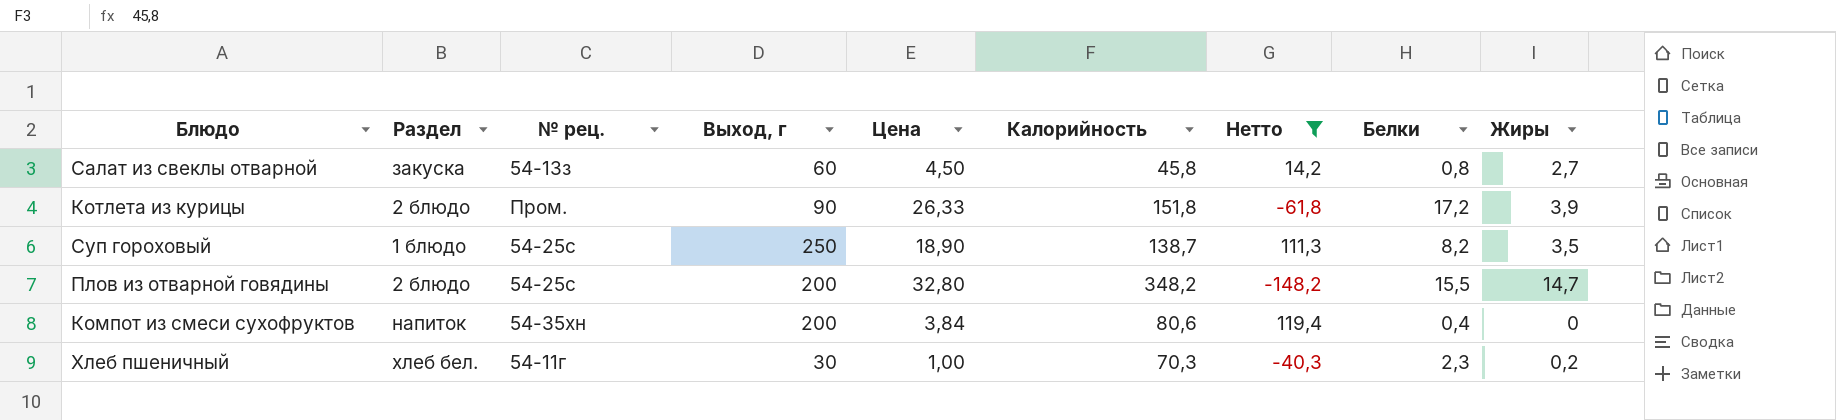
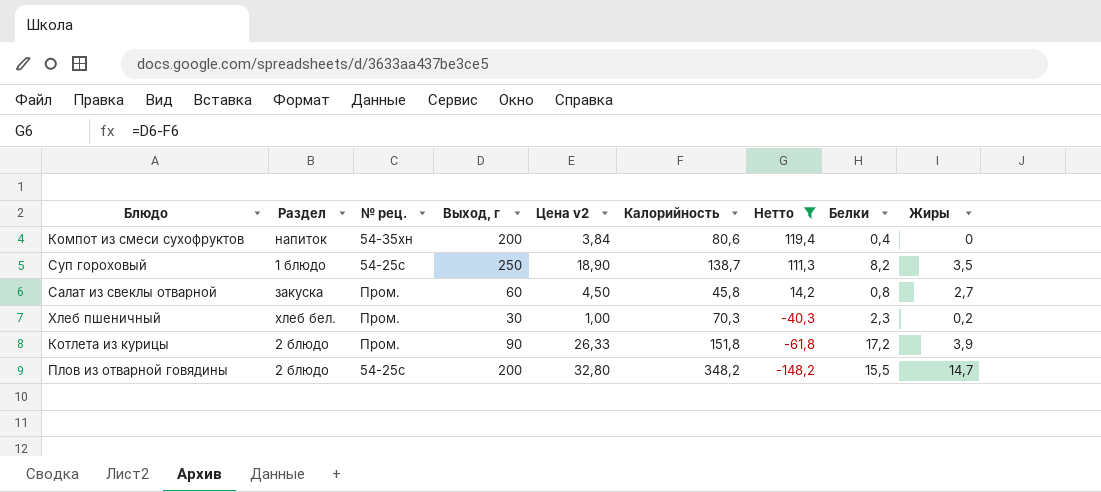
row order: none -> Нетто descending
column name: Цена -> Цена v2
Салат из свеклы отварной | № рец.: 54-13з -> Пром.
Хлеб пшеничный | № рец.: 54-11г -> Пром.

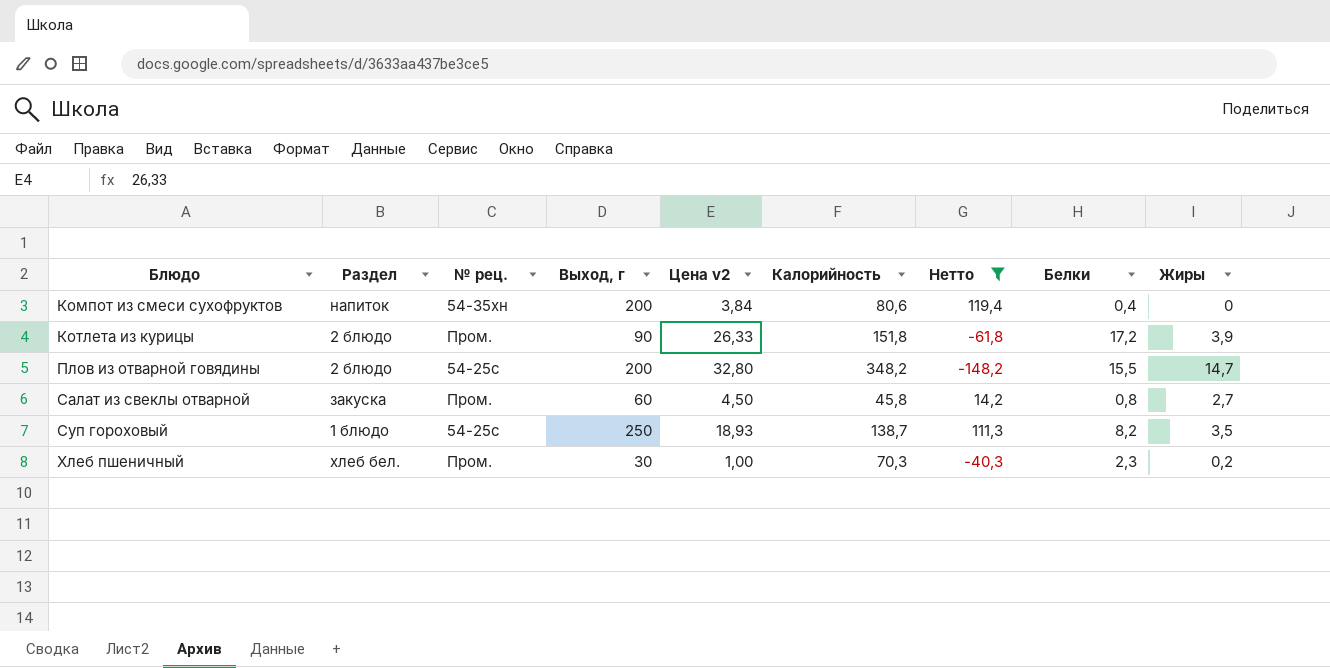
row order: Нетто descending -> Блюдо ascending
Суп гороховый | Цена v2: 18,90 -> 18,93

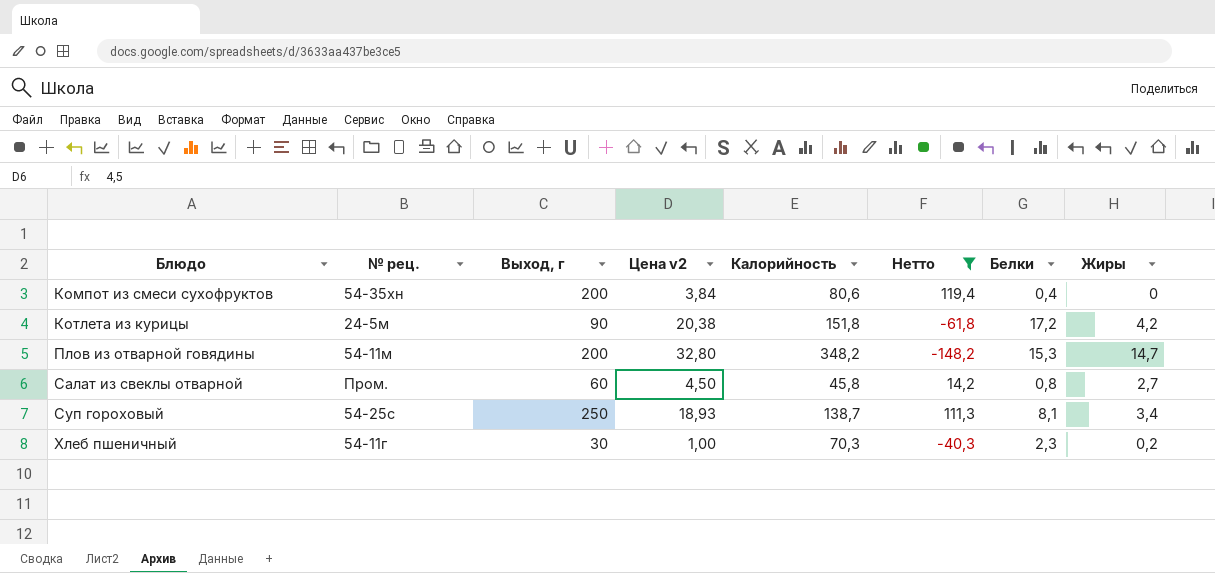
column Раздел | position: 2 -> none
Котлета из курицы | № рец.: Пром. -> 24-5м
Котлета из курицы | Цена v2: 26,33 -> 20,38
Котлета из курицы | Жиры: 3,9 -> 4,2
Плов из отварной говядины | № рец.: 54-25с -> 54-11м
Плов из отварной говядины | Белки: 15,5 -> 15,3
Суп гороховый | Белки: 8,2 -> 8,1
Суп гороховый | Жиры: 3,5 -> 3,4
Хлеб пшеничный | № рец.: Пром. -> 54-11г

